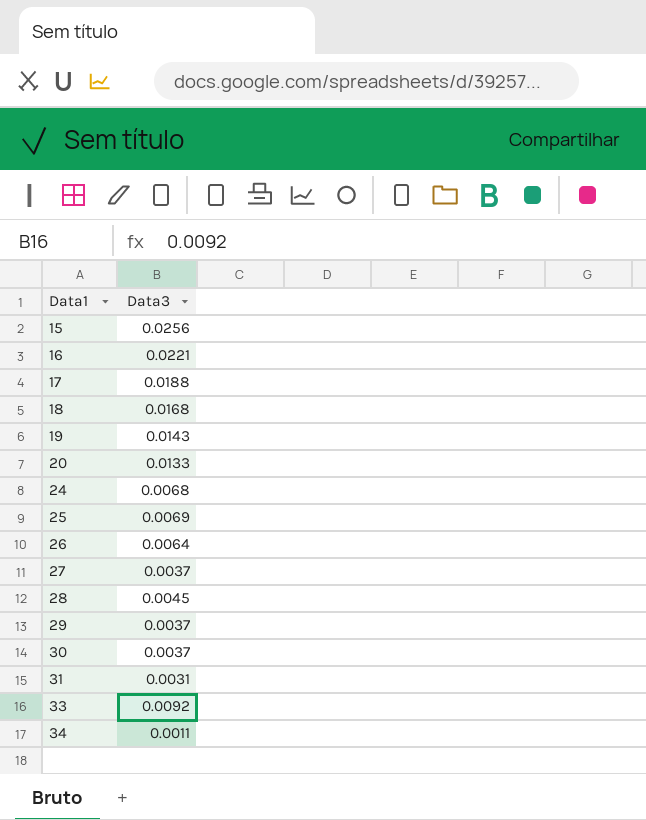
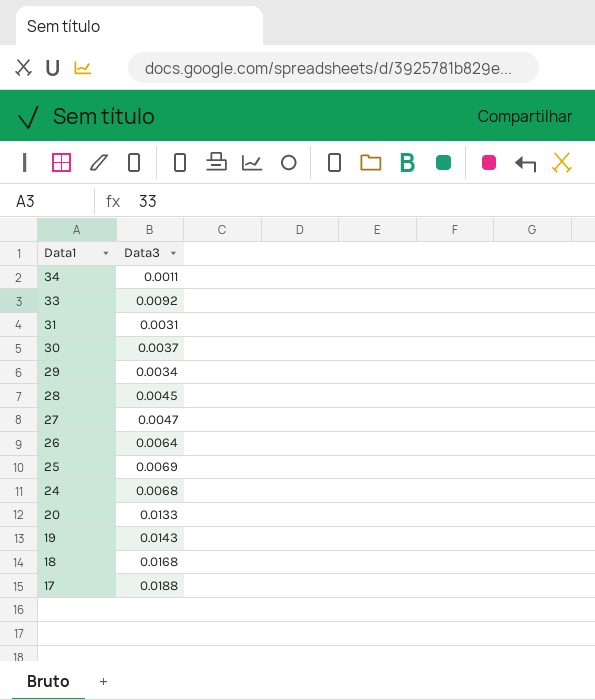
row order: Data1 ascending -> Data1 descending
row 15: 0.0256 -> none
row 16: 0.0221 -> none
29 | Data3: 0.0037 -> 0.0034
27 | Data3: 0.0037 -> 0.0047

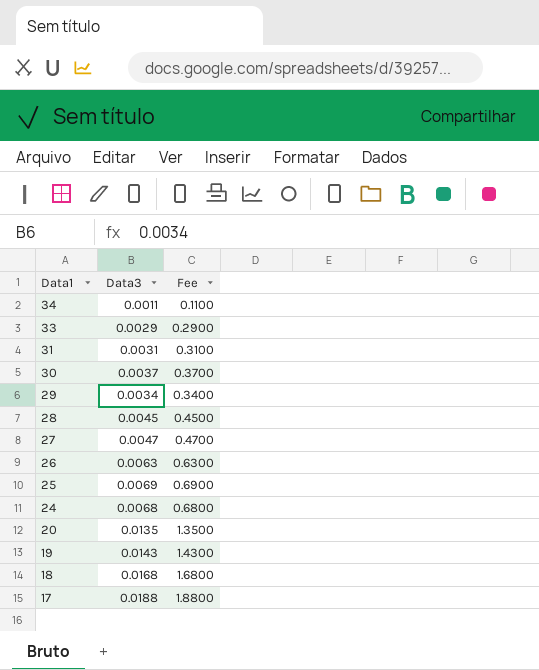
column Fee | formula: none -> [Data3] * 100
33 | Data3: 0.0092 -> 0.0029
26 | Data3: 0.0064 -> 0.0063
20 | Data3: 0.0133 -> 0.0135

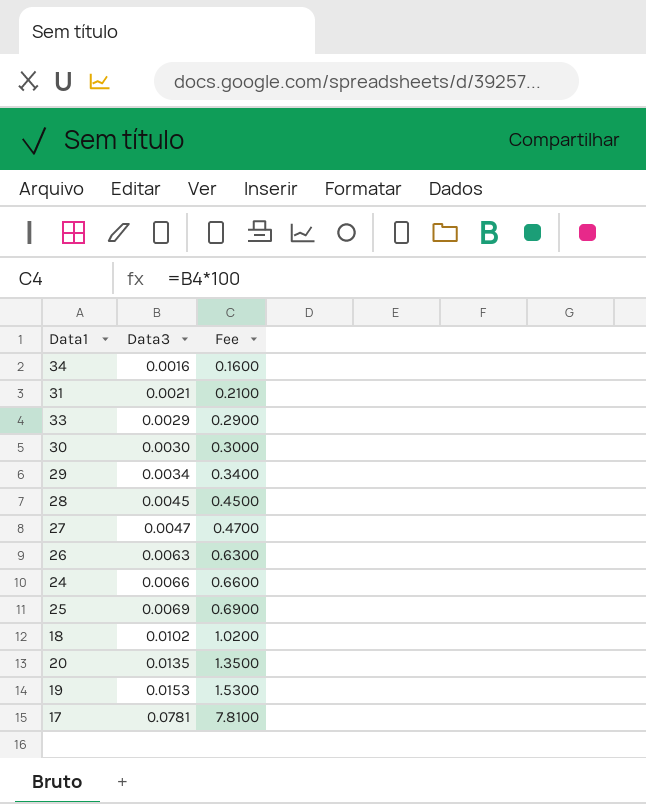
row order: Data1 descending -> Data3 ascending
34 | Data3: 0.0011 -> 0.0016
34 | Fee: 0.1100 -> 0.1600
31 | Data3: 0.0031 -> 0.0021
31 | Fee: 0.3100 -> 0.2100
30 | Data3: 0.0037 -> 0.0030
30 | Fee: 0.3700 -> 0.3000
24 | Data3: 0.0068 -> 0.0066
24 | Fee: 0.6800 -> 0.6600
18 | Data3: 0.0168 -> 0.0102
18 | Fee: 1.6800 -> 1.0200
19 | Data3: 0.0143 -> 0.0153
19 | Fee: 1.4300 -> 1.5300
17 | Data3: 0.0188 -> 0.0781
17 | Fee: 1.8800 -> 7.8100

